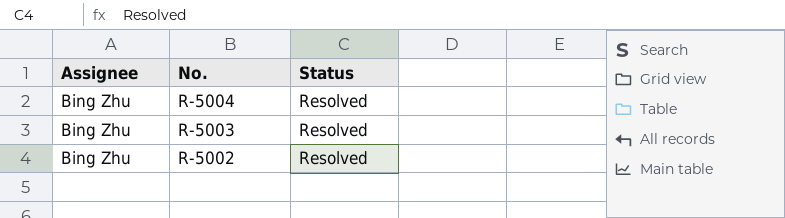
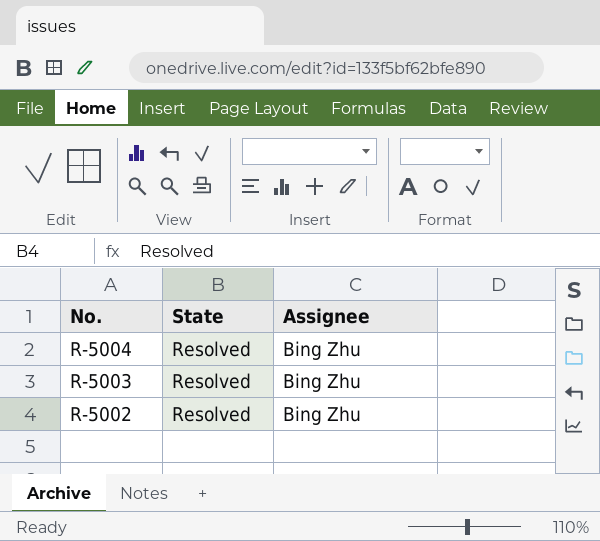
column name: Status -> State
column Assignee | position: 1 -> 3

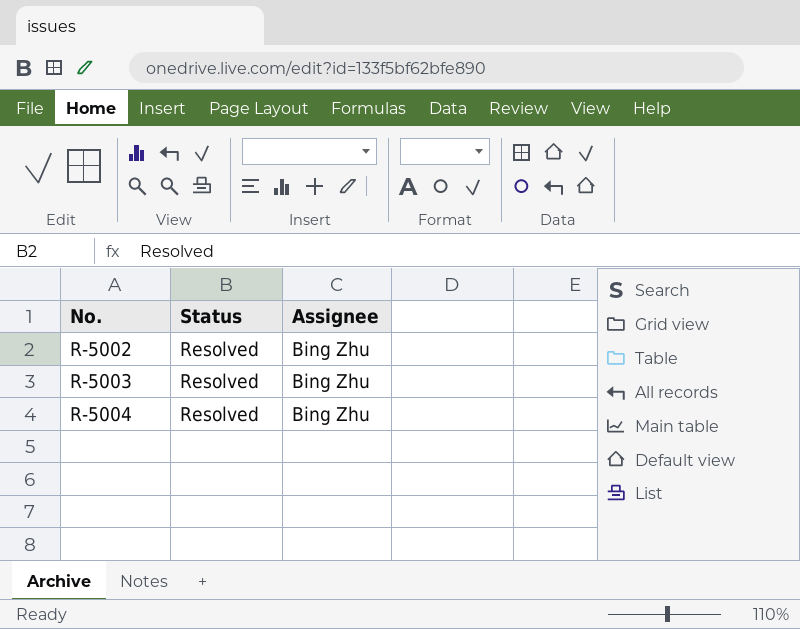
row order: No. descending -> No. ascending
column name: State -> Status

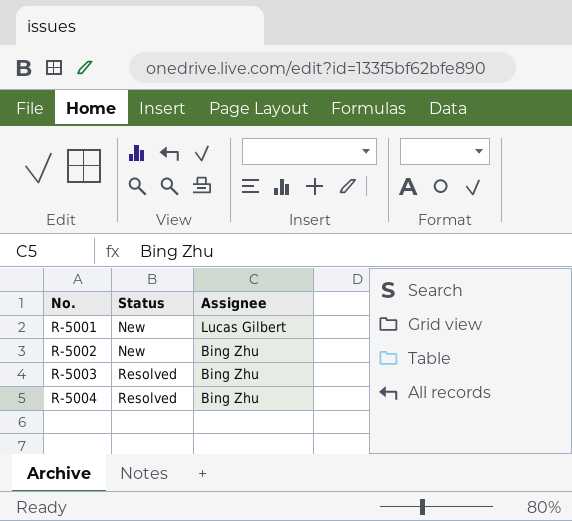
row R-5001: none -> New | Lucas Gilbert
R-5002 | Status: Resolved -> New

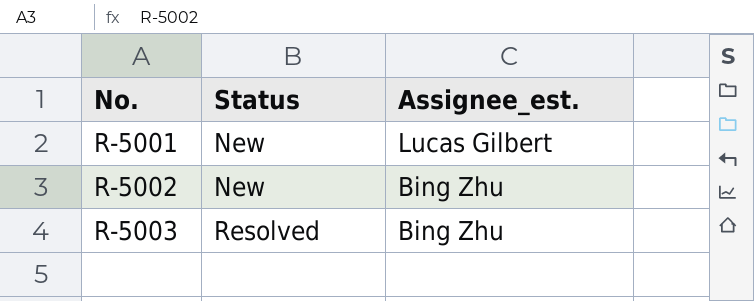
column name: Assignee -> Assignee_est.
row R-5004: Resolved | Bing Zhu -> none

